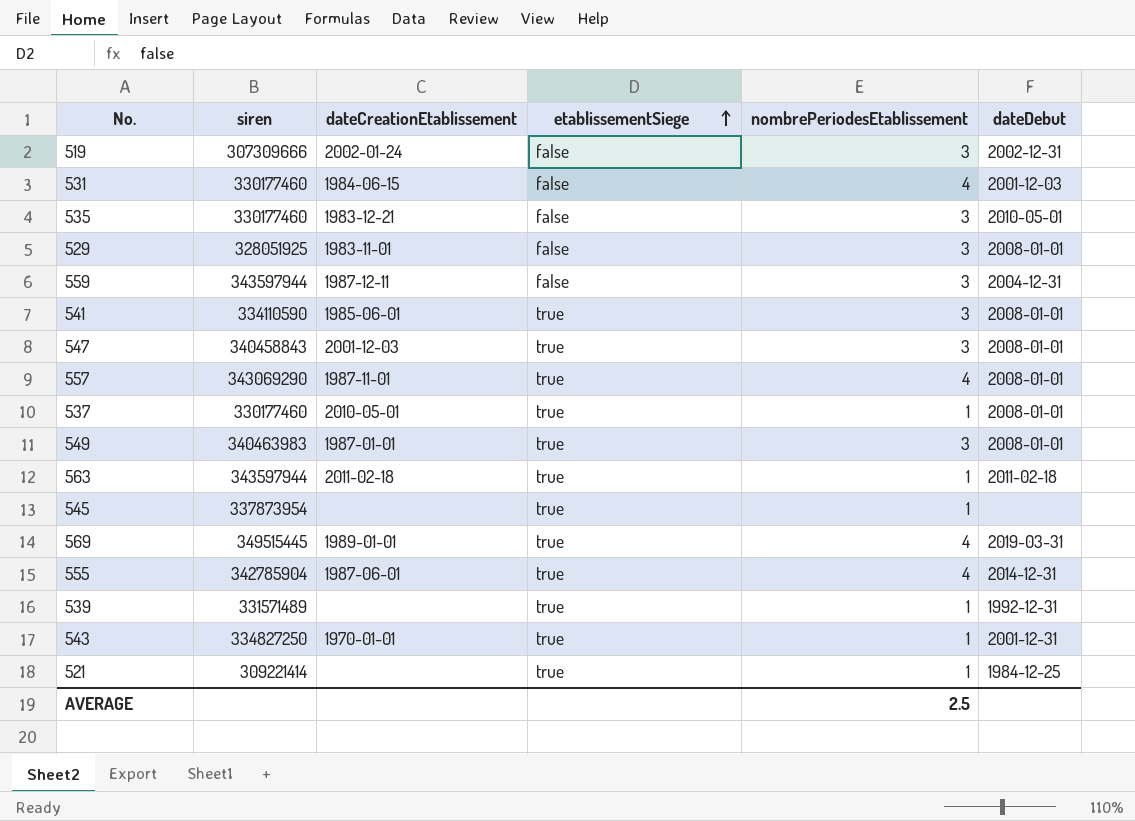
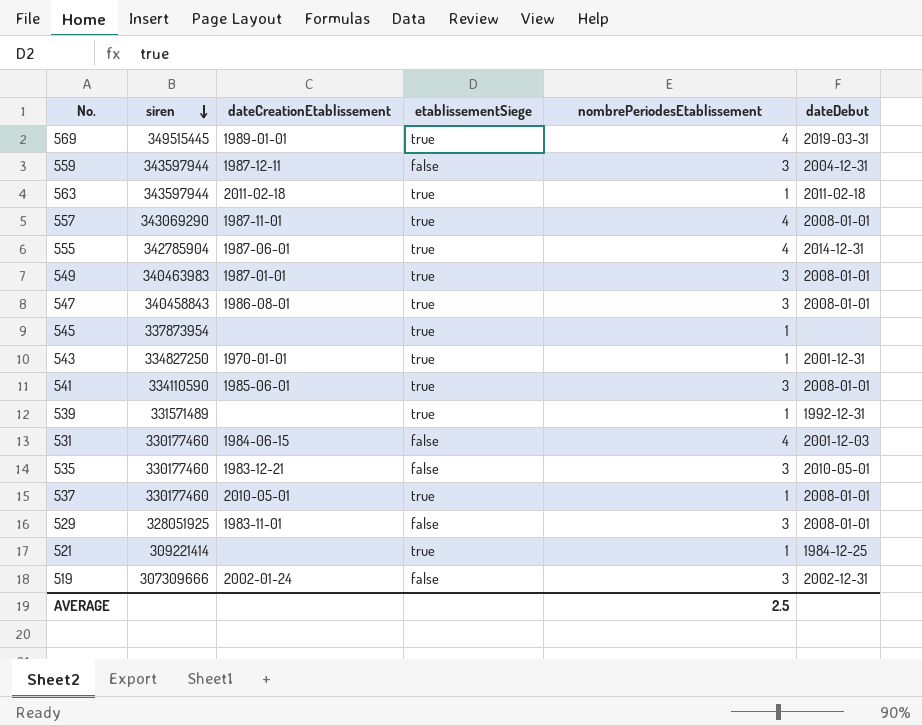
row order: etablissementSiege ascending -> siren descending
547 | dateCreationEtablissement: 2001-12-03 -> 1986-08-01

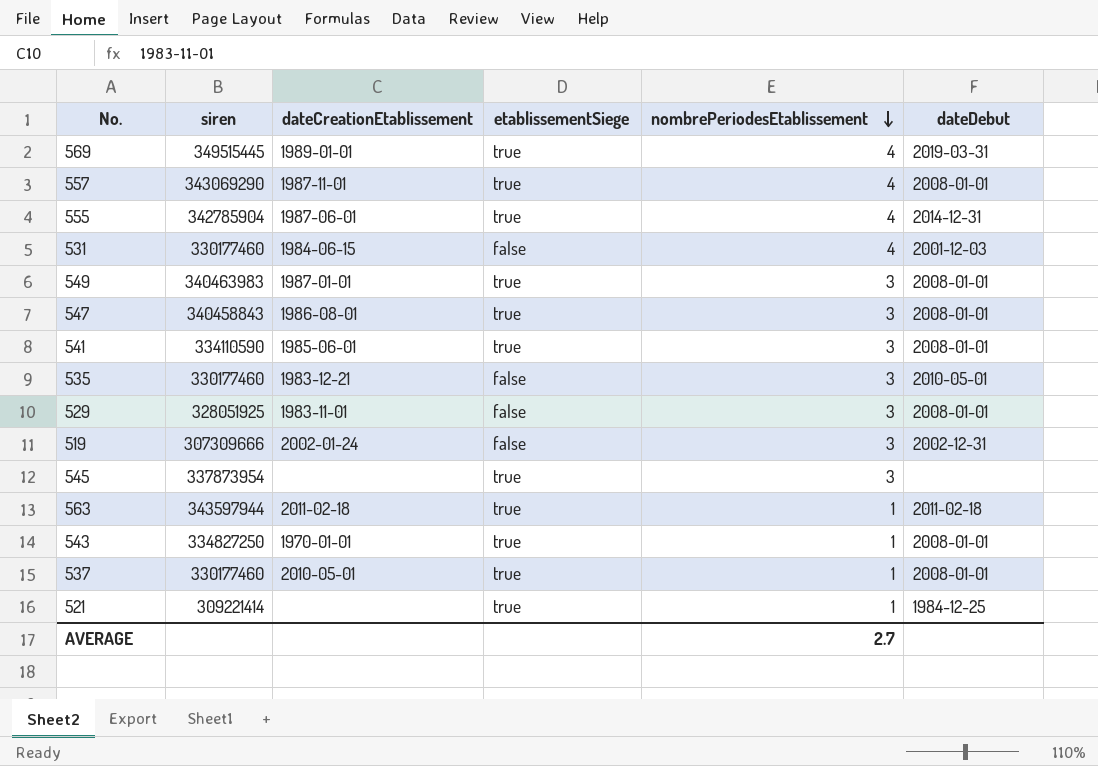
row order: siren descending -> nombrePeriodesEtablissement descending
row 559: 343597944 | 1987-12-11 | false | 3 | 2004-12-31 -> none
row 539: 331571489 | none | true | 1 | 1992-12-31 -> none
545 | nombrePeriodesEtablissement: 1 -> 3
543 | dateDebut: 2001-12-31 -> 2008-01-01
AVERAGE | nombrePeriodesEtablissement: 2.5 -> 2.7

